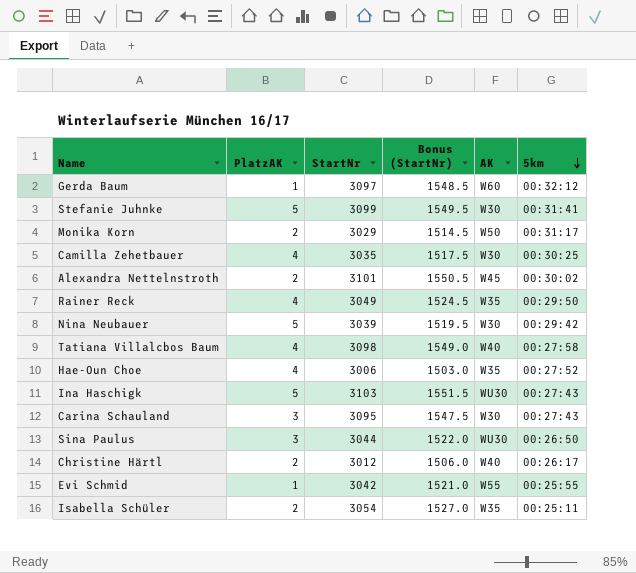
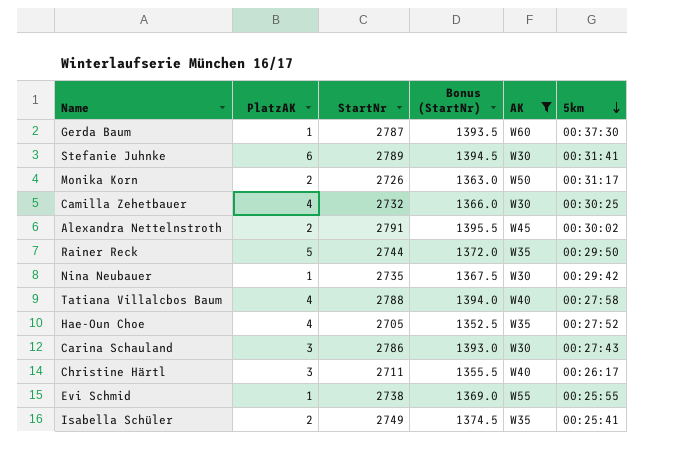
filter: none -> AK != WU30
Gerda Baum | StartNr: 3097 -> 2787
Gerda Baum | Bonus (StartNr): 1548.5 -> 1393.5
Gerda Baum | 5km: 00:32:12 -> 00:37:30
Stefanie Juhnke | PlatzAK: 5 -> 6
Stefanie Juhnke | StartNr: 3099 -> 2789
Stefanie Juhnke | Bonus (StartNr): 1549.5 -> 1394.5
Monika Korn | StartNr: 3029 -> 2726
Monika Korn | Bonus (StartNr): 1514.5 -> 1363.0
Camilla Zehetbauer | StartNr: 3035 -> 2732
Camilla Zehetbauer | Bonus (StartNr): 1517.5 -> 1366.0
Alexandra Nettelnstroth | StartNr: 3101 -> 2791
Alexandra Nettelnstroth | Bonus (StartNr): 1550.5 -> 1395.5
Rainer Reck | PlatzAK: 4 -> 5
Rainer Reck | StartNr: 3049 -> 2744
Rainer Reck | Bonus (StartNr): 1524.5 -> 1372.0
Nina Neubauer | PlatzAK: 5 -> 1
Nina Neubauer | StartNr: 3039 -> 2735
Nina Neubauer | Bonus (StartNr): 1519.5 -> 1367.5
Tatiana Villalcbos Baum | StartNr: 3098 -> 2788
Tatiana Villalcbos Baum | Bonus (StartNr): 1549.0 -> 1394.0
Hae-Oun Choe | StartNr: 3006 -> 2705
Hae-Oun Choe | Bonus (StartNr): 1503.0 -> 1352.5
Carina Schauland | StartNr: 3095 -> 2786
Carina Schauland | Bonus (StartNr): 1547.5 -> 1393.0
Christine Härtl | PlatzAK: 2 -> 3
Christine Härtl | StartNr: 3012 -> 2711
Christine Härtl | Bonus (StartNr): 1506.0 -> 1355.5
Evi Schmid | StartNr: 3042 -> 2738
Evi Schmid | Bonus (StartNr): 1521.0 -> 1369.0
Isabella Schüler | StartNr: 3054 -> 2749
Isabella Schüler | Bonus (StartNr): 1527.0 -> 1374.5
Isabella Schüler | 5km: 00:25:11 -> 00:25:41

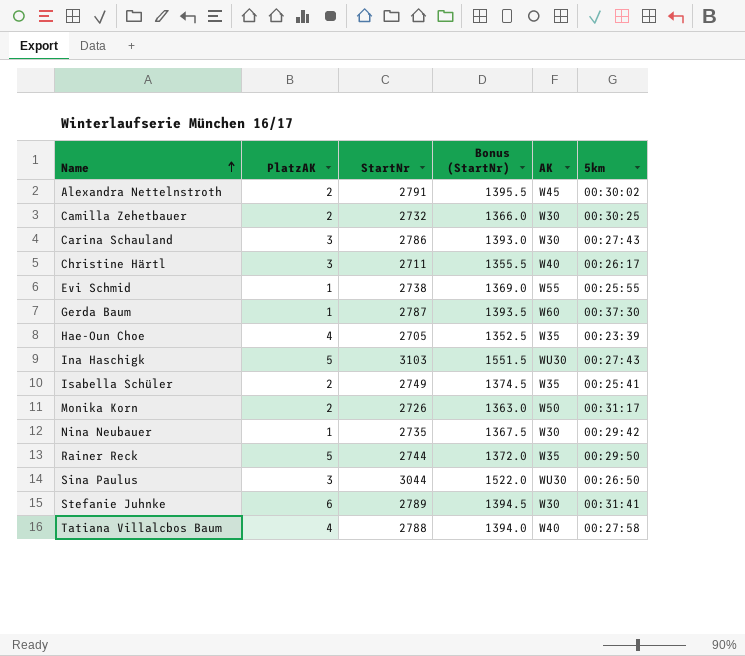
filter: AK != WU30 -> none
row order: 5km descending -> Name ascending
Camilla Zehetbauer | PlatzAK: 4 -> 2
Hae-Oun Choe | 5km: 00:27:52 -> 00:23:39

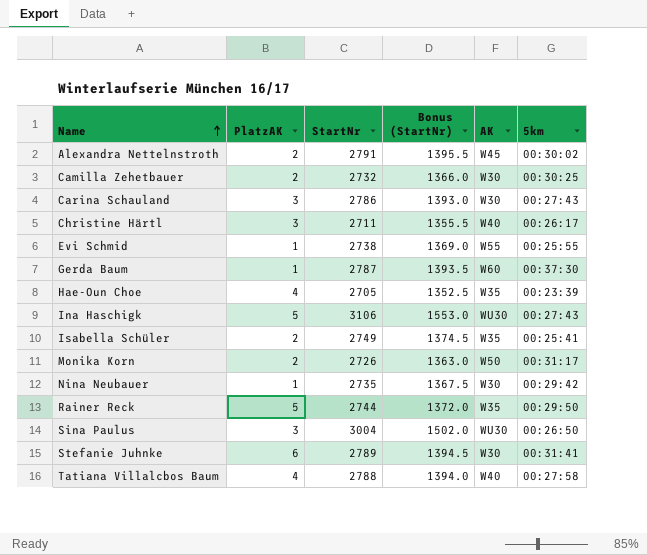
Ina Haschigk | StartNr: 3103 -> 3106
Ina Haschigk | Bonus (StartNr): 1551.5 -> 1553.0
Sina Paulus | StartNr: 3044 -> 3004
Sina Paulus | Bonus (StartNr): 1522.0 -> 1502.0

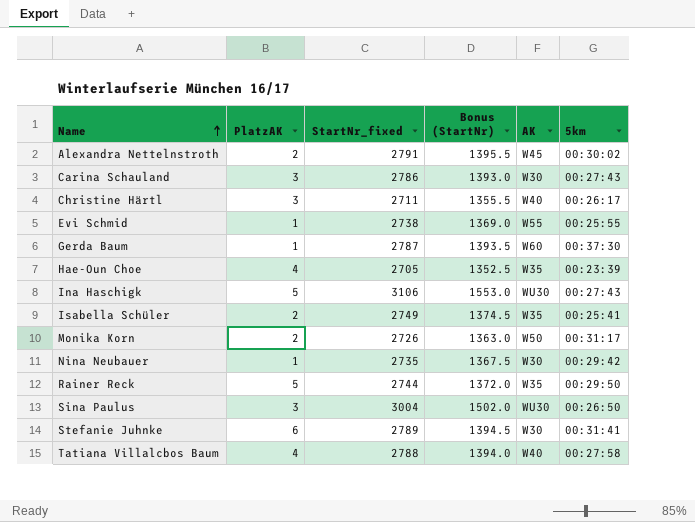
column name: StartNr -> StartNr_fixed
row Camilla Zehetbauer: 2 | 2732 | 1366.0 | W30 | 00:30:25 -> none

